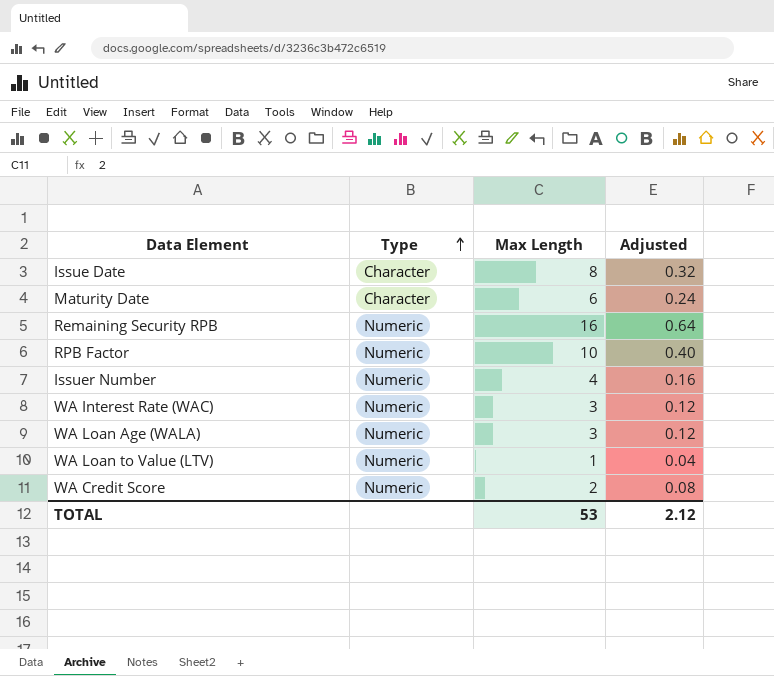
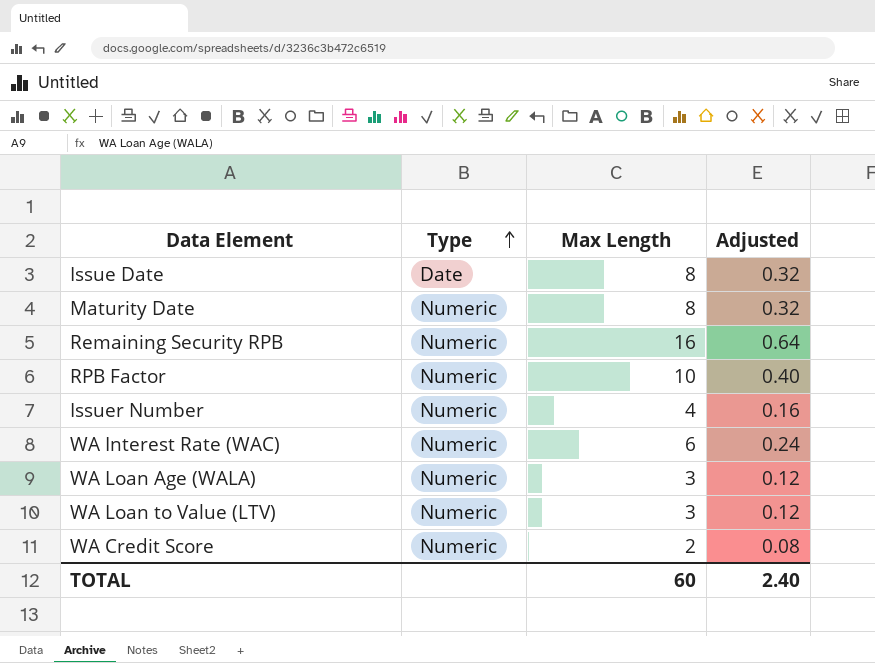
Issue Date | Type: Character -> Date
Maturity Date | Type: Character -> Numeric
Maturity Date | Max Length: 6 -> 8
Maturity Date | Adjusted: 0.24 -> 0.32
WA Interest Rate (WAC) | Max Length: 3 -> 6
WA Interest Rate (WAC) | Adjusted: 0.12 -> 0.24
WA Loan to Value (LTV) | Max Length: 1 -> 3
WA Loan to Value (LTV) | Adjusted: 0.04 -> 0.12
TOTAL | Max Length: 53 -> 60
TOTAL | Adjusted: 2.12 -> 2.40

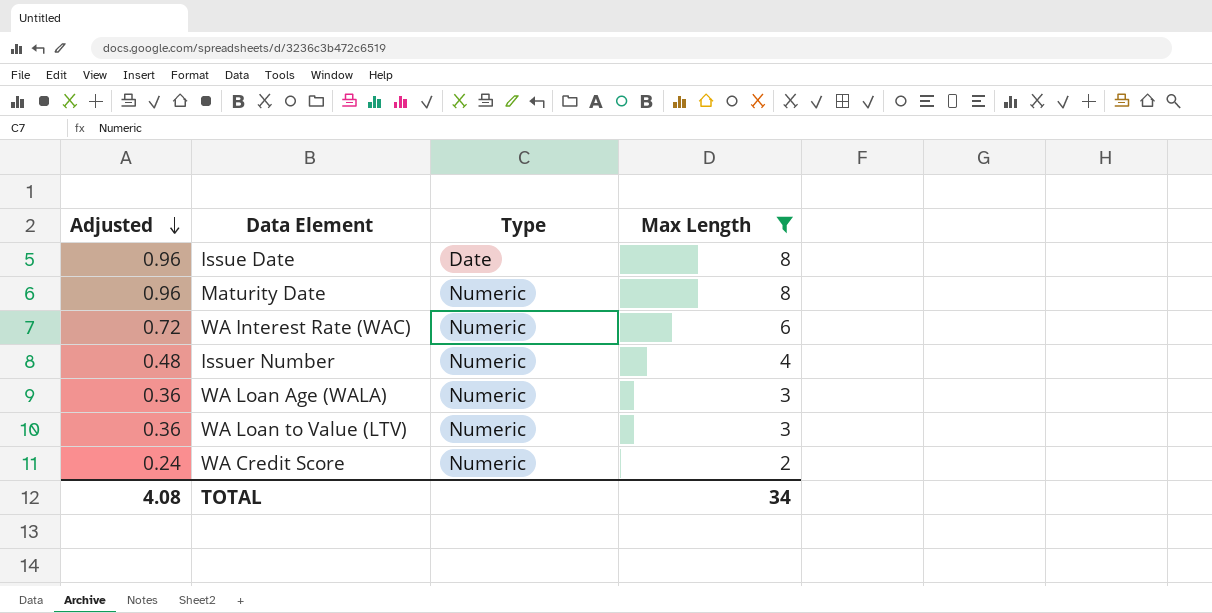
filter: none -> Max Length <= 8
row order: Type ascending -> Adjusted descending
column Adjusted | formula: [Max Length] * 0.04 -> [Max Length] * 0.12
column Adjusted | position: 4 -> 1
TOTAL | Adjusted: 2.40 -> 4.08
TOTAL | Max Length: 60 -> 34

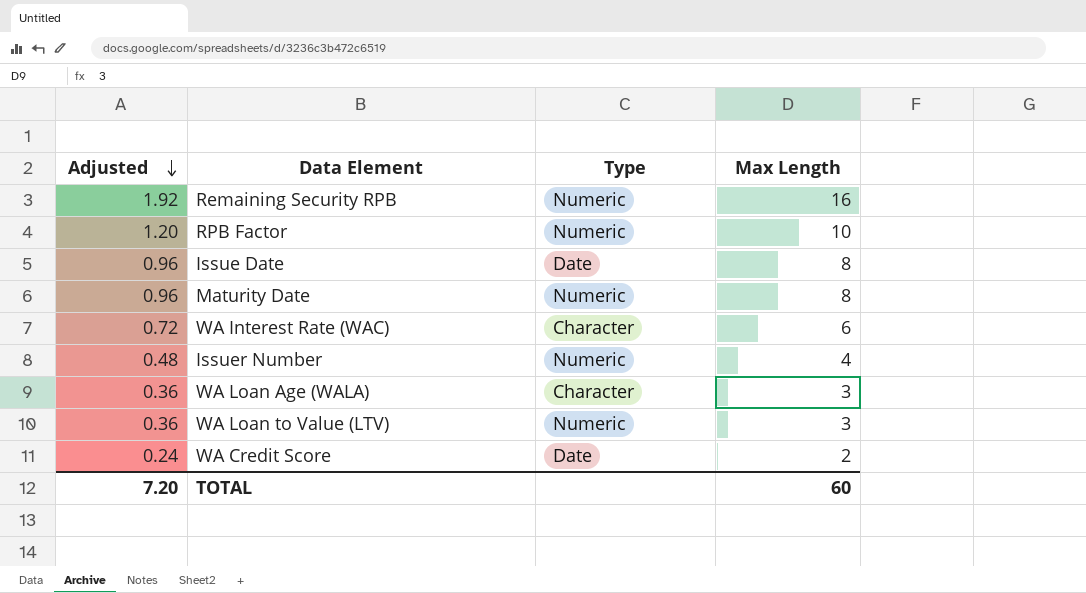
filter: Max Length <= 8 -> none
WA Interest Rate (WAC) | Type: Numeric -> Character
WA Loan Age (WALA) | Type: Numeric -> Character
WA Credit Score | Type: Numeric -> Date
TOTAL | Adjusted: 4.08 -> 7.20
TOTAL | Max Length: 34 -> 60

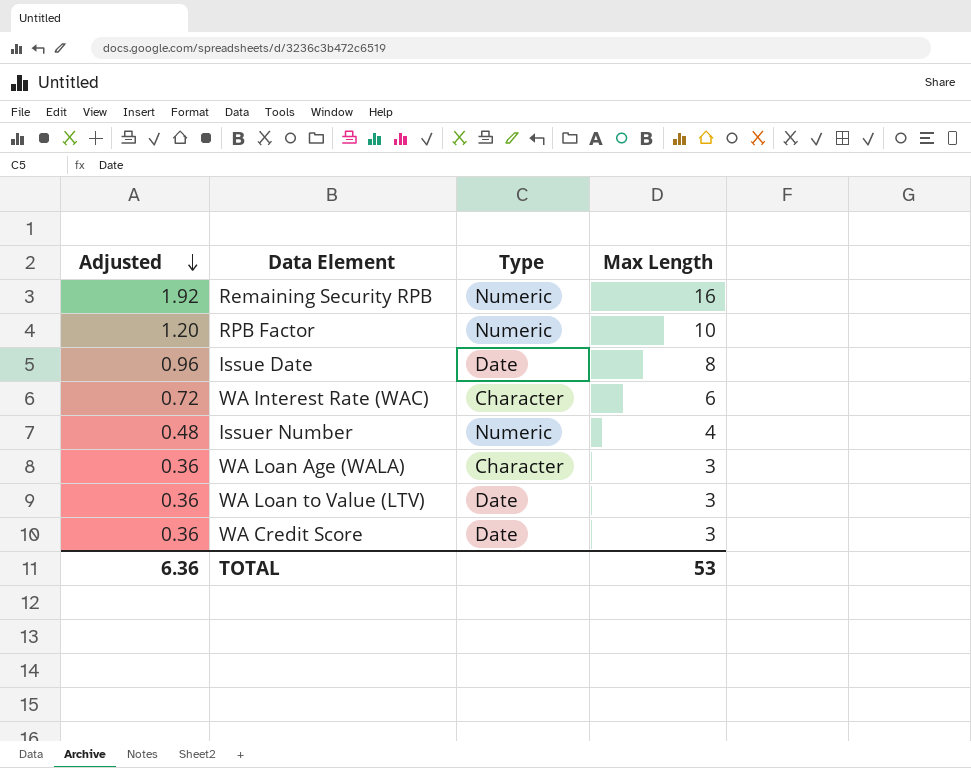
row Maturity Date: 0.96 | Numeric | 8 -> none
WA Loan to Value (LTV) | Type: Numeric -> Date
WA Credit Score | Adjusted: 0.24 -> 0.36
WA Credit Score | Max Length: 2 -> 3
TOTAL | Adjusted: 7.20 -> 6.36
TOTAL | Max Length: 60 -> 53

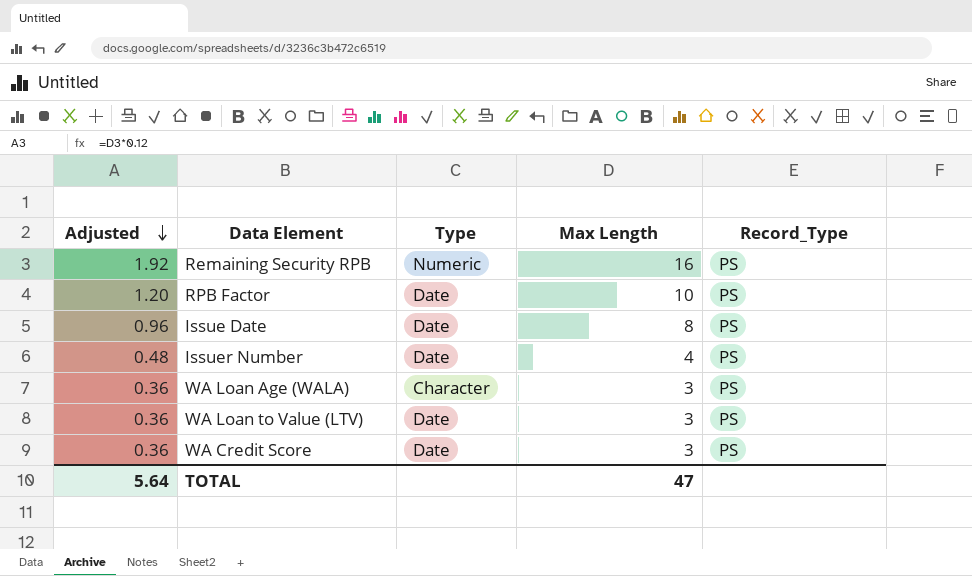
column Record_Type | position: none -> 5
row WA Interest Rate (WAC): 0.72 | Character | 6 -> none
RPB Factor | Type: Numeric -> Date
Issuer Number | Type: Numeric -> Date
TOTAL | Adjusted: 6.36 -> 5.64
TOTAL | Max Length: 53 -> 47

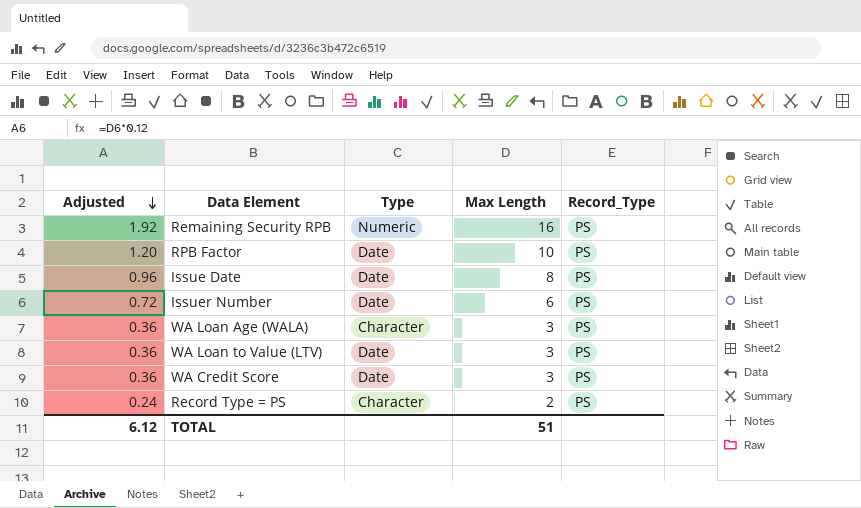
Issuer Number | Adjusted: 0.48 -> 0.72
Issuer Number | Max Length: 4 -> 6
row Record Type = PS: none -> 0.24 | Character | 2 | PS
TOTAL | Adjusted: 5.64 -> 6.12
TOTAL | Max Length: 47 -> 51

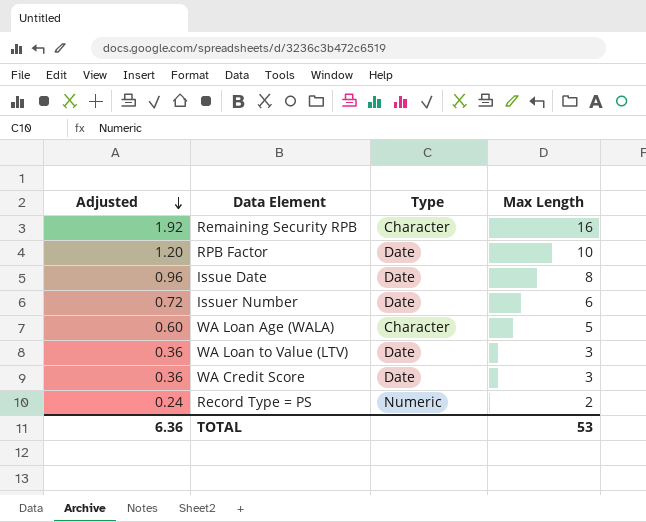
column Record_Type | position: 5 -> none
Remaining Security RPB | Type: Numeric -> Character
WA Loan Age (WALA) | Adjusted: 0.36 -> 0.60
WA Loan Age (WALA) | Max Length: 3 -> 5
Record Type = PS | Type: Character -> Numeric
TOTAL | Adjusted: 6.12 -> 6.36
TOTAL | Max Length: 51 -> 53

